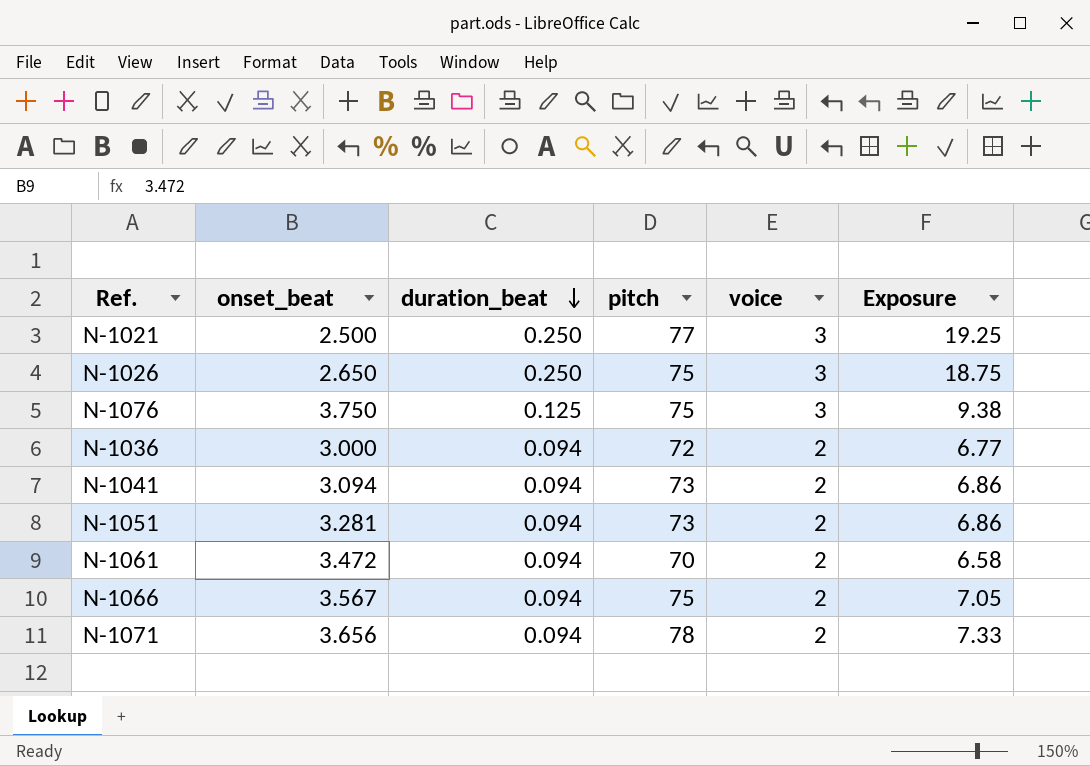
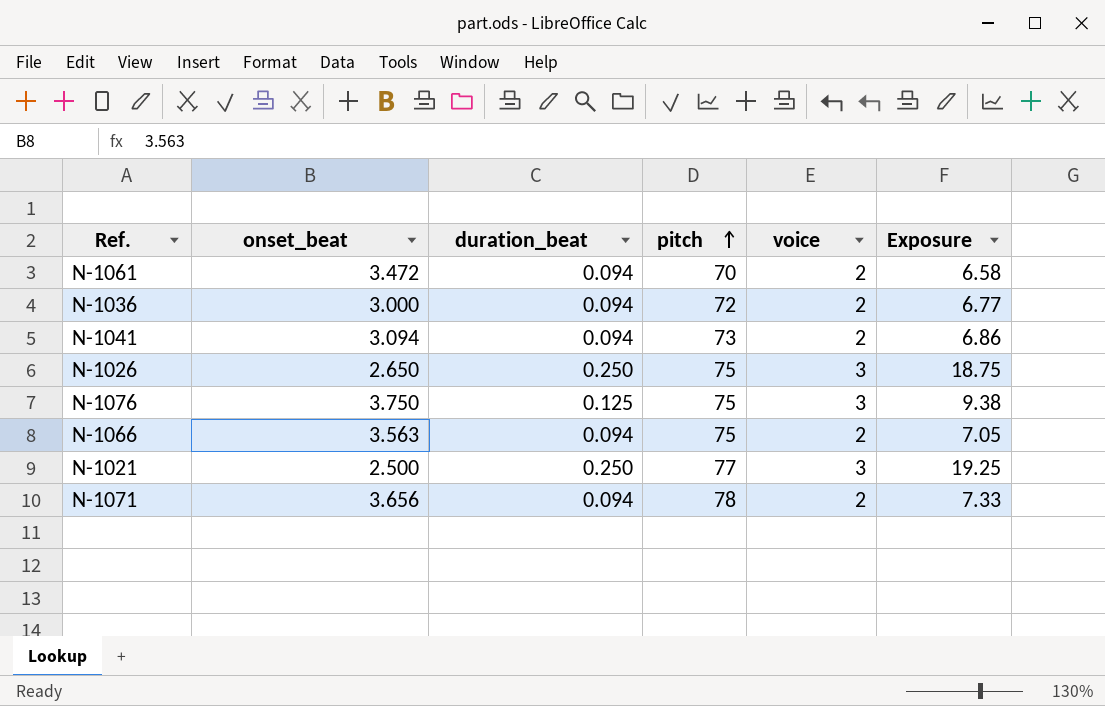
row order: duration_beat descending -> pitch ascending
row N-1051: 3.281 | 0.094 | 73 | 2 | 6.86 -> none
N-1066 | onset_beat: 3.567 -> 3.563

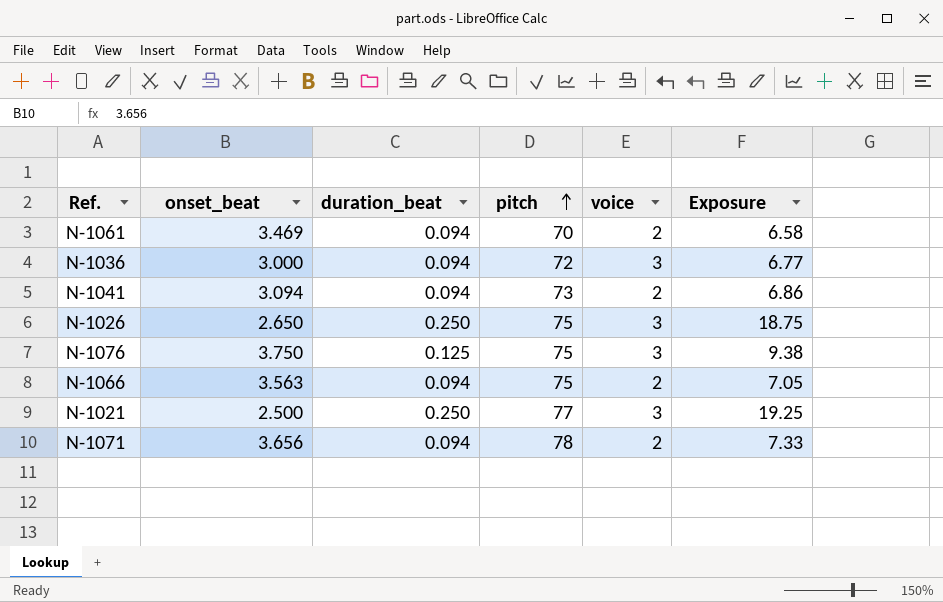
N-1061 | onset_beat: 3.472 -> 3.469
N-1036 | voice: 2 -> 3

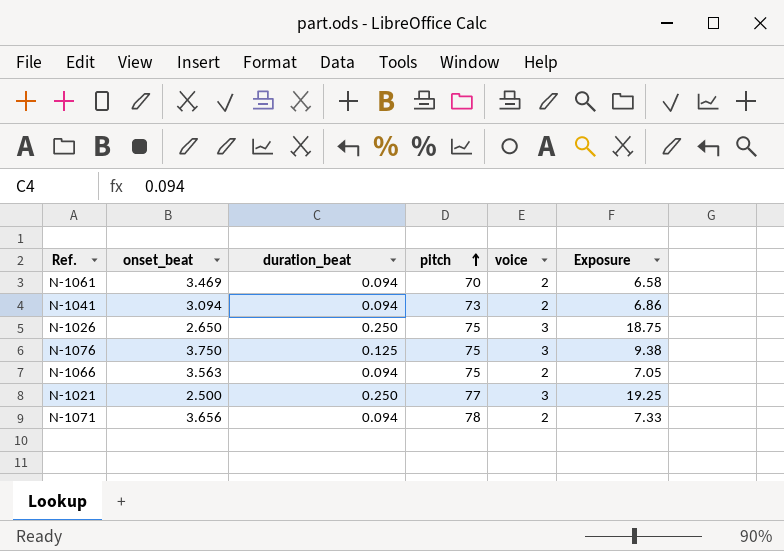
row N-1036: 3.000 | 0.094 | 72 | 3 | 6.77 -> none

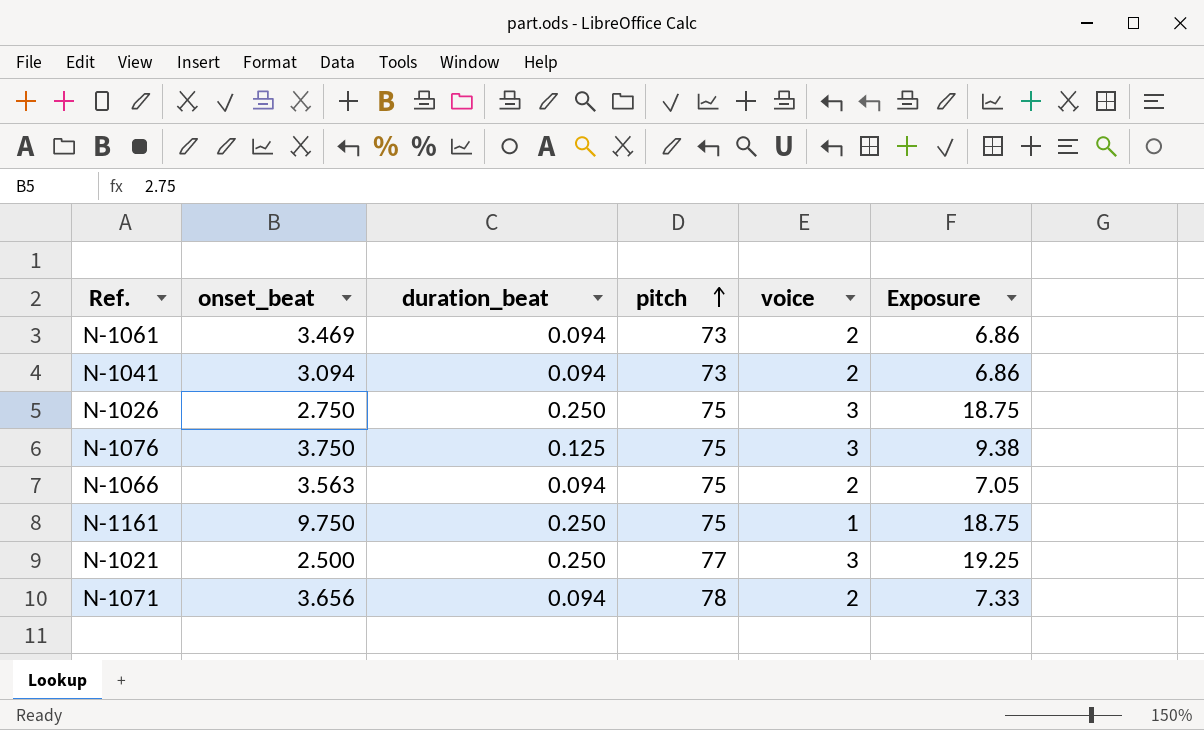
N-1061 | pitch: 70 -> 73
N-1061 | Exposure: 6.58 -> 6.86
N-1026 | onset_beat: 2.650 -> 2.750
row N-1161: none -> 9.750 | 0.250 | 75 | 1 | 18.75

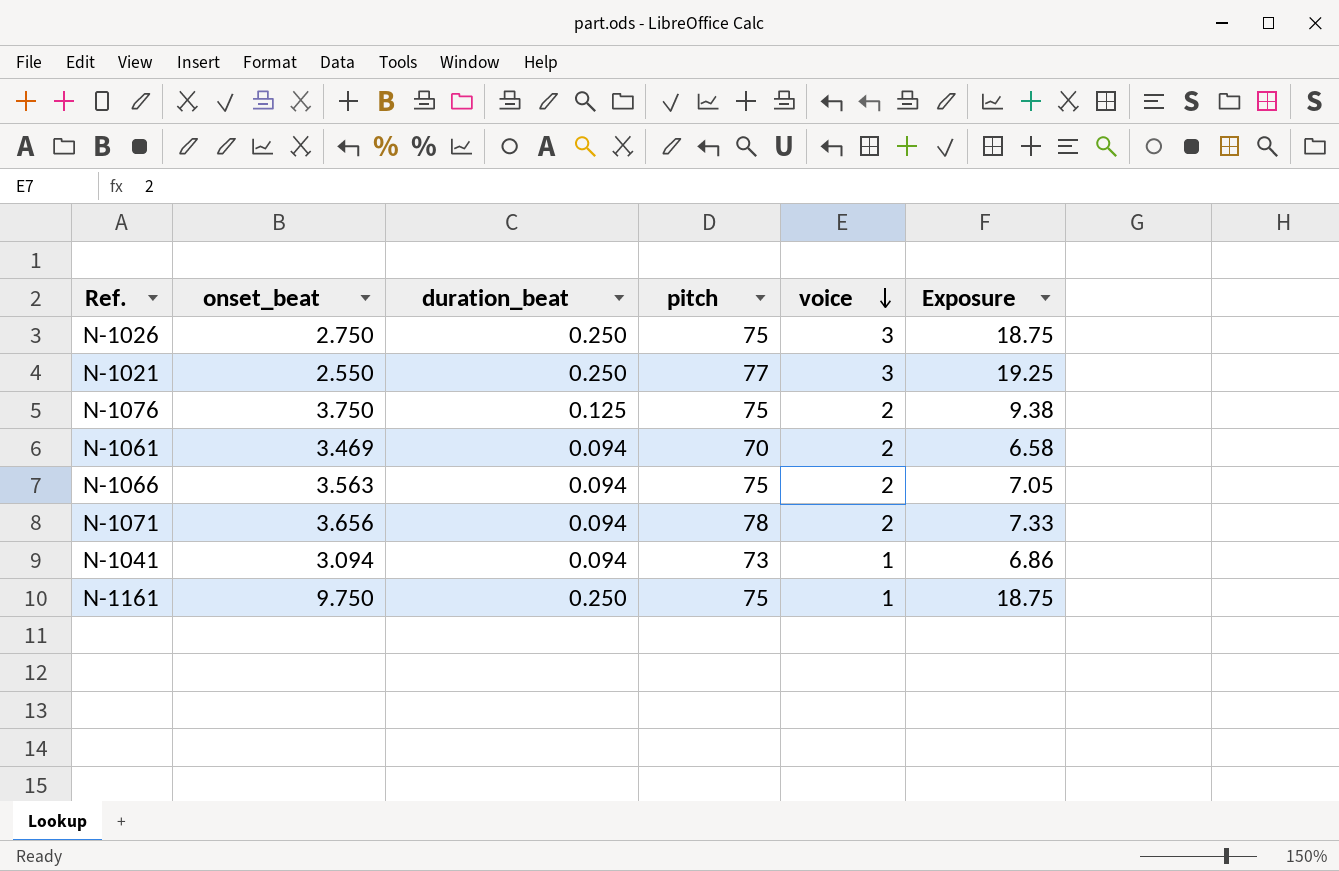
row order: pitch ascending -> voice descending
N-1021 | onset_beat: 2.500 -> 2.550
N-1076 | voice: 3 -> 2
N-1061 | pitch: 73 -> 70
N-1061 | Exposure: 6.86 -> 6.58
N-1041 | voice: 2 -> 1

